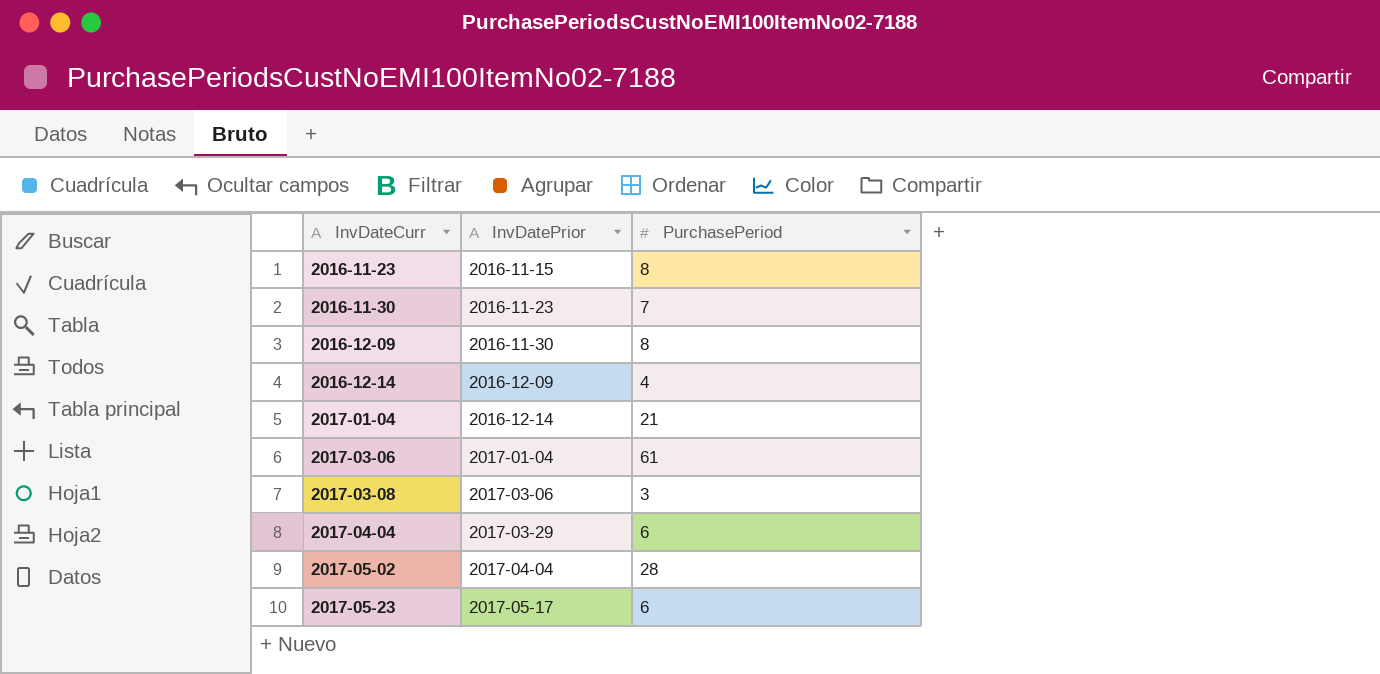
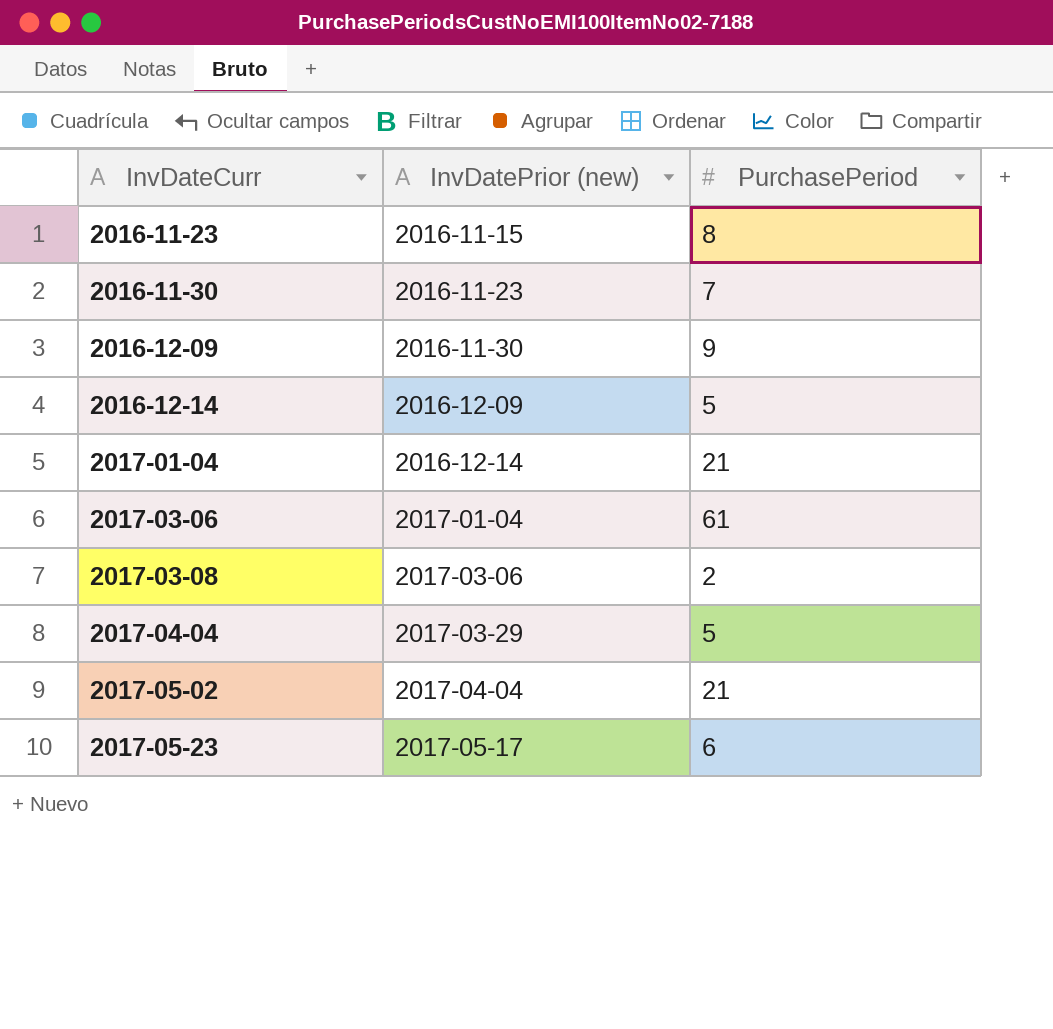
column name: InvDatePrior -> InvDatePrior (new)
2016-12-09 | PurchasePeriod: 8 -> 9
2016-12-14 | PurchasePeriod: 4 -> 5
2017-03-08 | PurchasePeriod: 3 -> 2
2017-04-04 | PurchasePeriod: 6 -> 5
2017-05-02 | PurchasePeriod: 28 -> 21

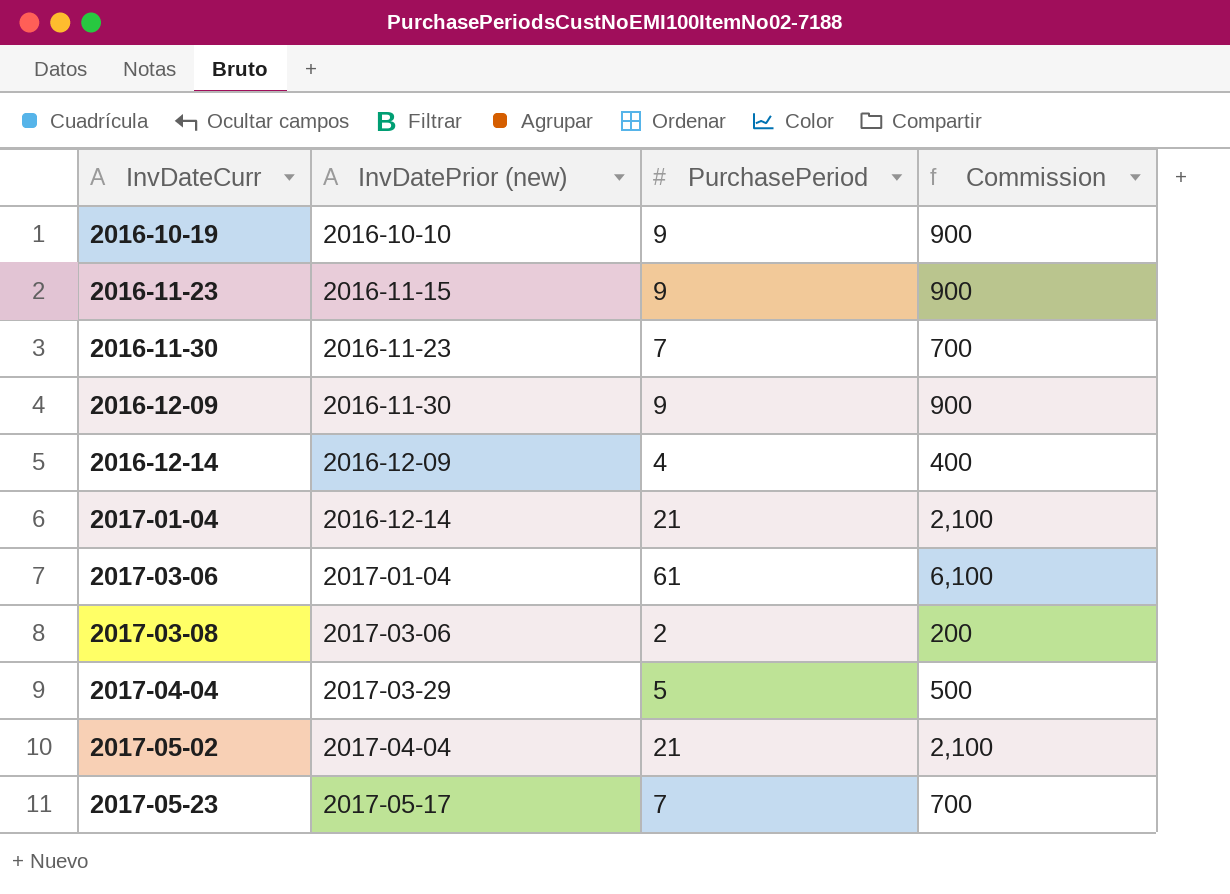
column Commission | formula: none -> [PurchasePeriod] * 100
row 2016-10-19: none -> 2016-10-10 | 9 | 900
2016-11-23 | PurchasePeriod: 8 -> 9
2016-12-14 | PurchasePeriod: 5 -> 4
2017-05-23 | PurchasePeriod: 6 -> 7

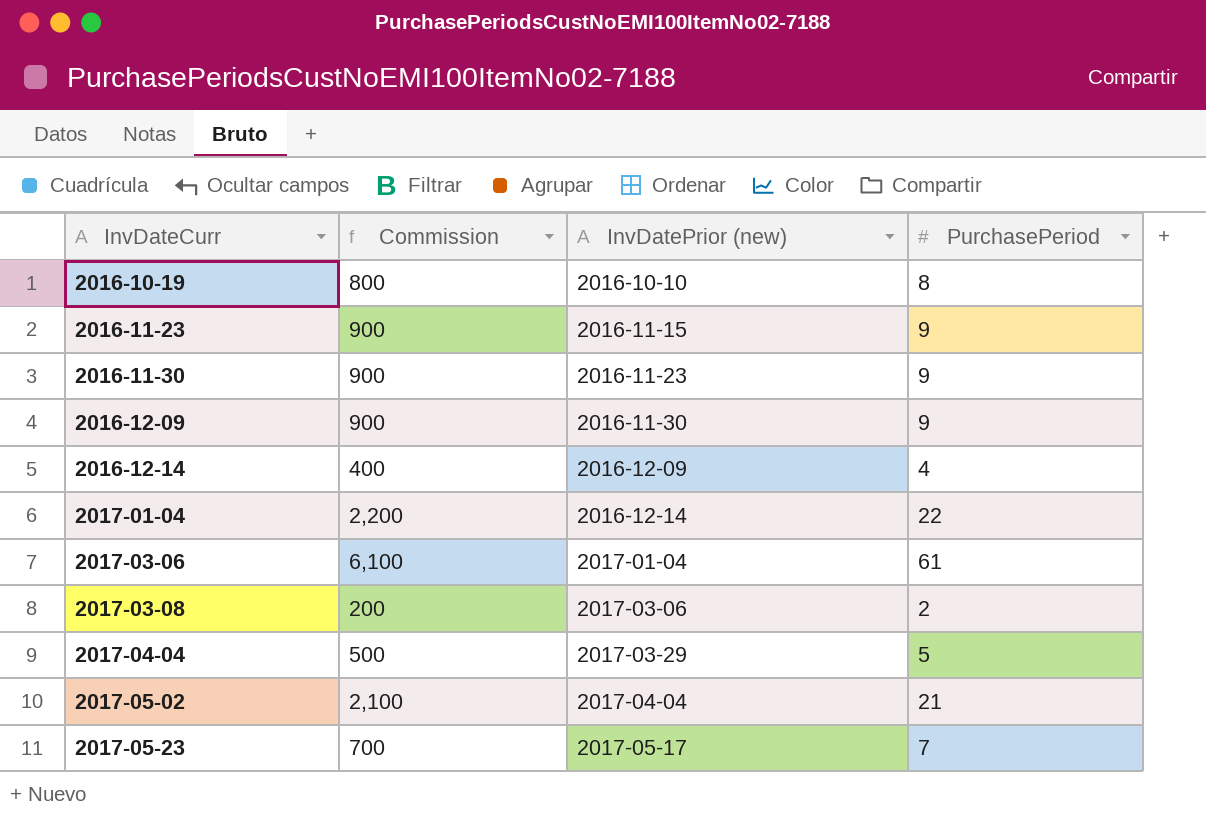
column Commission | position: 4 -> 2
2016-10-19 | Commission: 900 -> 800
2016-10-19 | PurchasePeriod: 9 -> 8
2016-11-30 | Commission: 700 -> 900
2016-11-30 | PurchasePeriod: 7 -> 9
2017-01-04 | Commission: 2,100 -> 2,200
2017-01-04 | PurchasePeriod: 21 -> 22

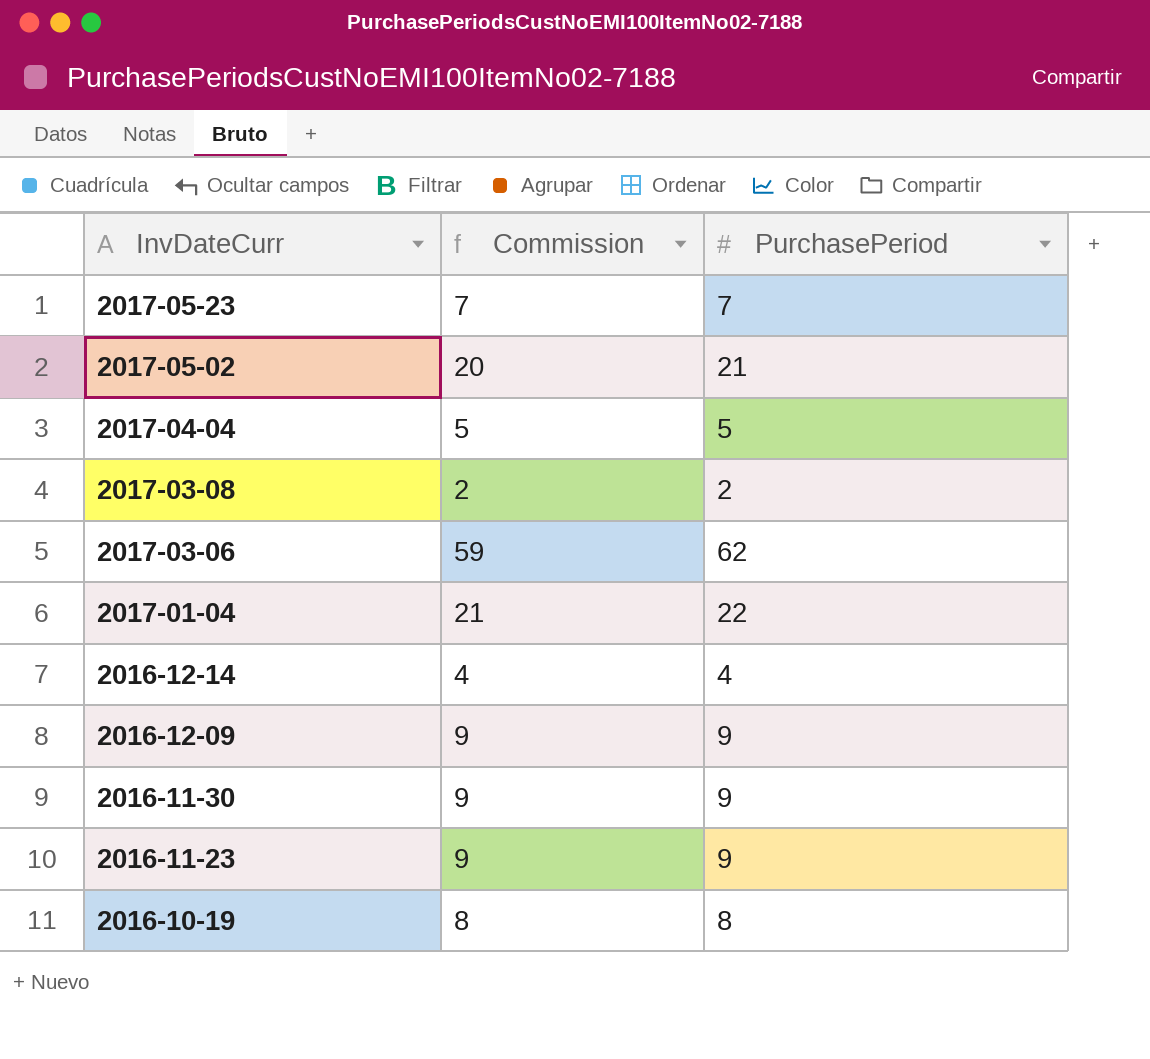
row order: InvDateCurr ascending -> InvDateCurr descending
column InvDatePrior (new) | position: 3 -> none
column Commission | formula: [PurchasePeriod] * 100 -> [PurchasePeriod] * 0.95
2017-03-06 | PurchasePeriod: 61 -> 62

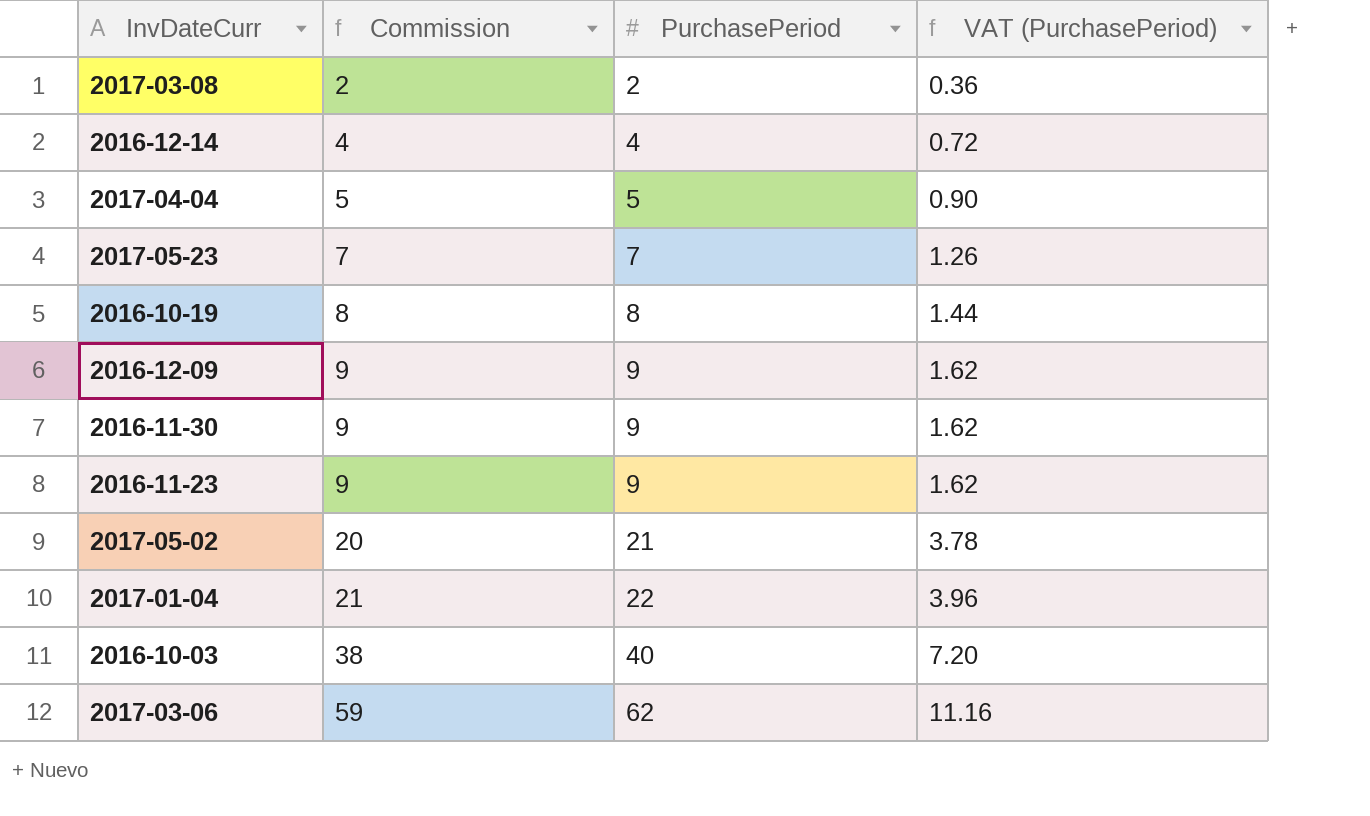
row order: InvDateCurr descending -> Commission ascending
column VAT (PurchasePeriod) | formula: none -> [PurchasePeriod] * 0.18
row 2016-10-03: none -> 38 | 40 | 7.20

